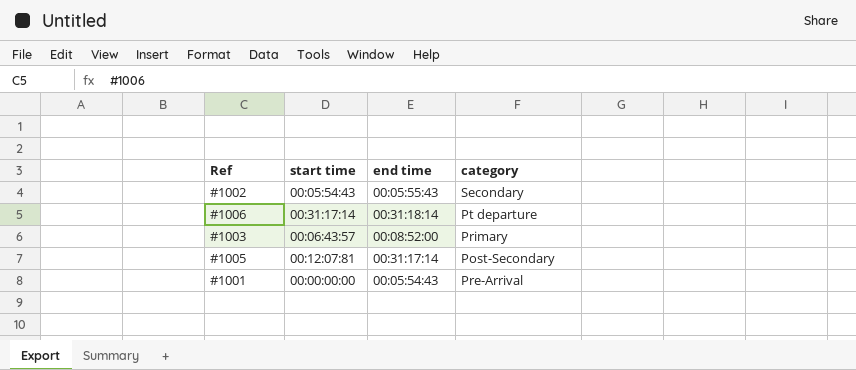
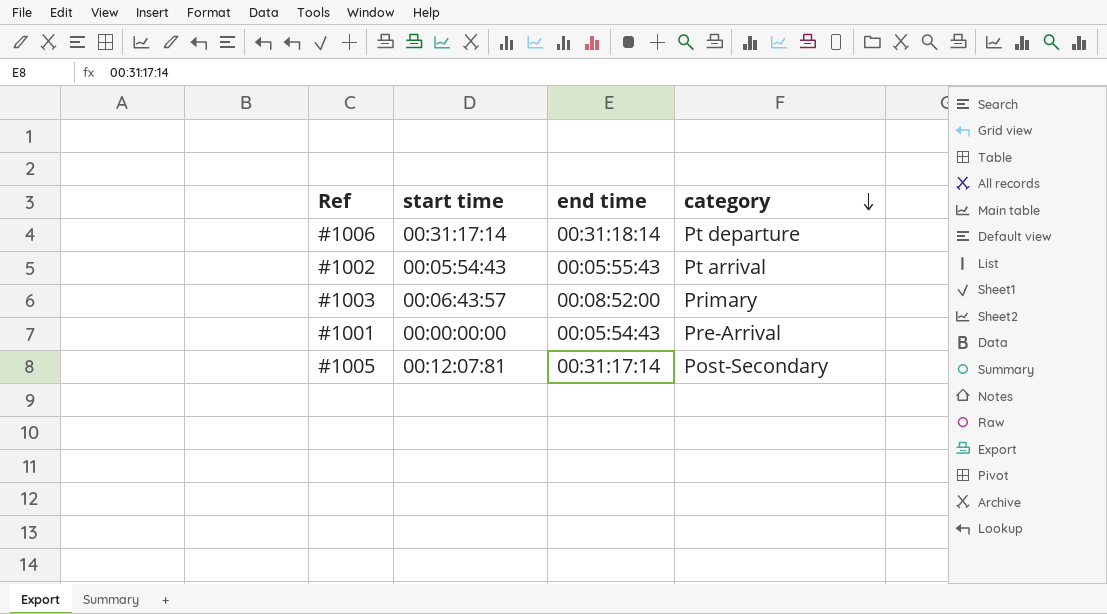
row order: none -> category descending
#1002 | category: Secondary -> Pt arrival

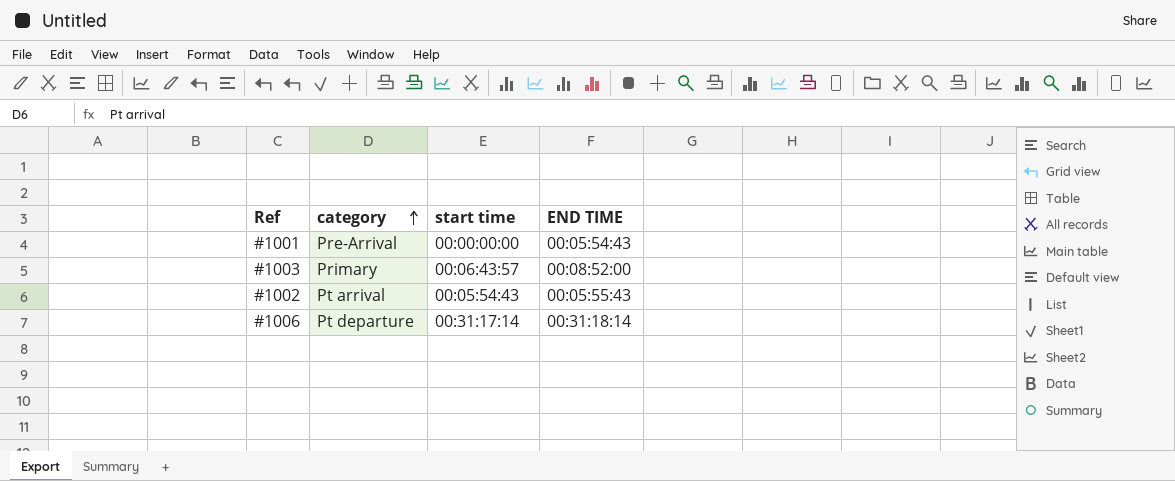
row order: category descending -> category ascending
column category | position: 4 -> 2
column name: end time -> END TIME
row #1005: 00:12:07:81 | 00:31:17:14 | Post-Secondary -> none

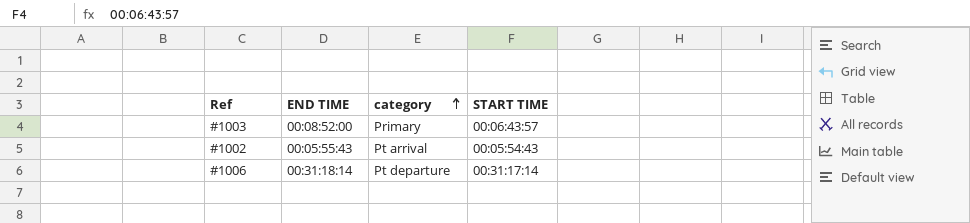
column END TIME | position: 4 -> 2
column name: start time -> START TIME
row #1001: Pre-Arrival | 00:00:00:00 | 00:05:54:43 -> none

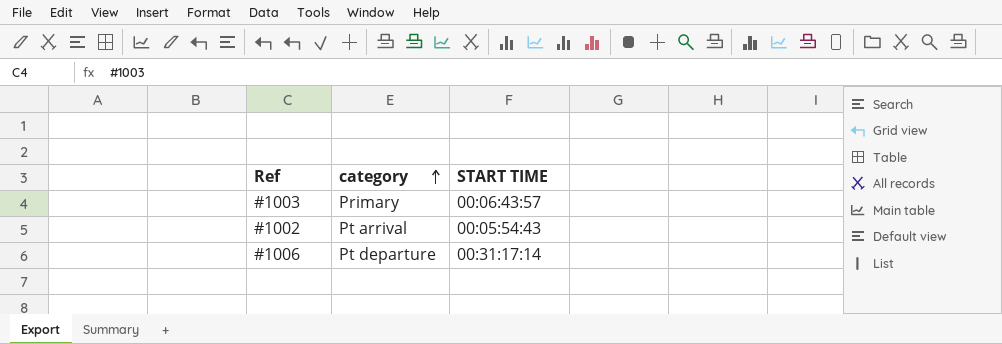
column END TIME | position: 2 -> none

